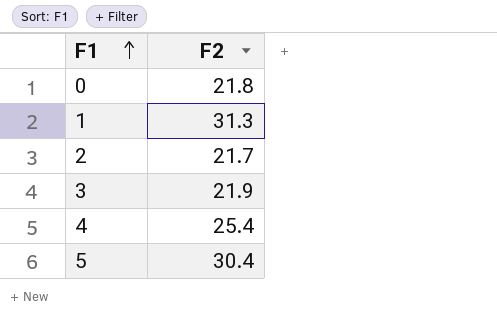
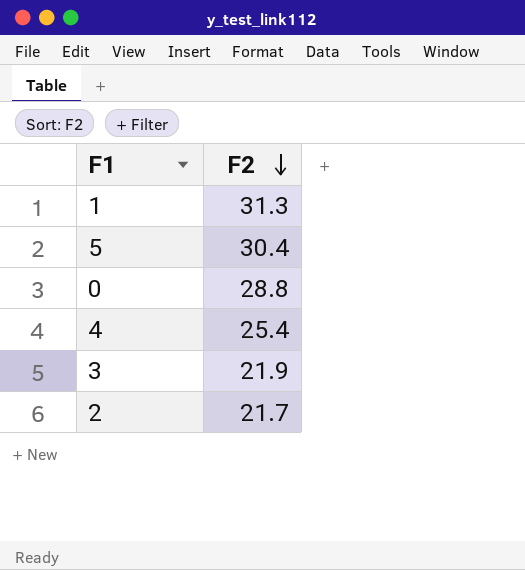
row order: F1 ascending -> F2 descending
0 | F2: 21.8 -> 28.8

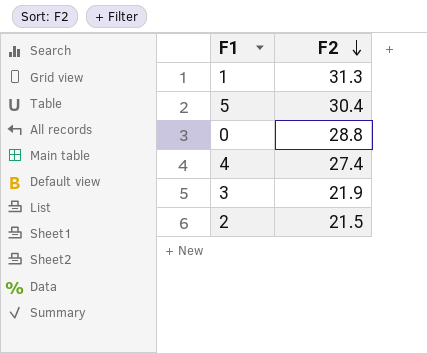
4 | F2: 25.4 -> 27.4
2 | F2: 21.7 -> 21.5

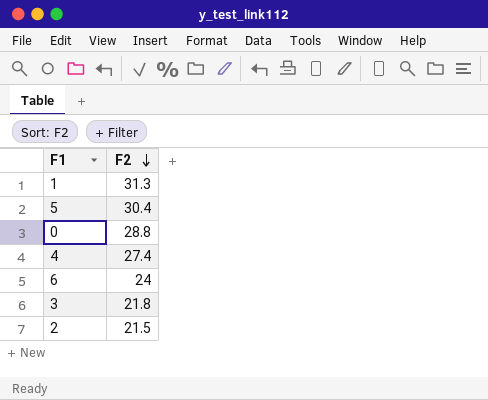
row 6: none -> 24
3 | F2: 21.9 -> 21.8

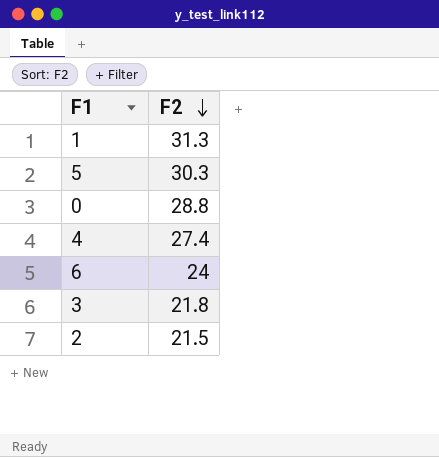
5 | F2: 30.4 -> 30.3

